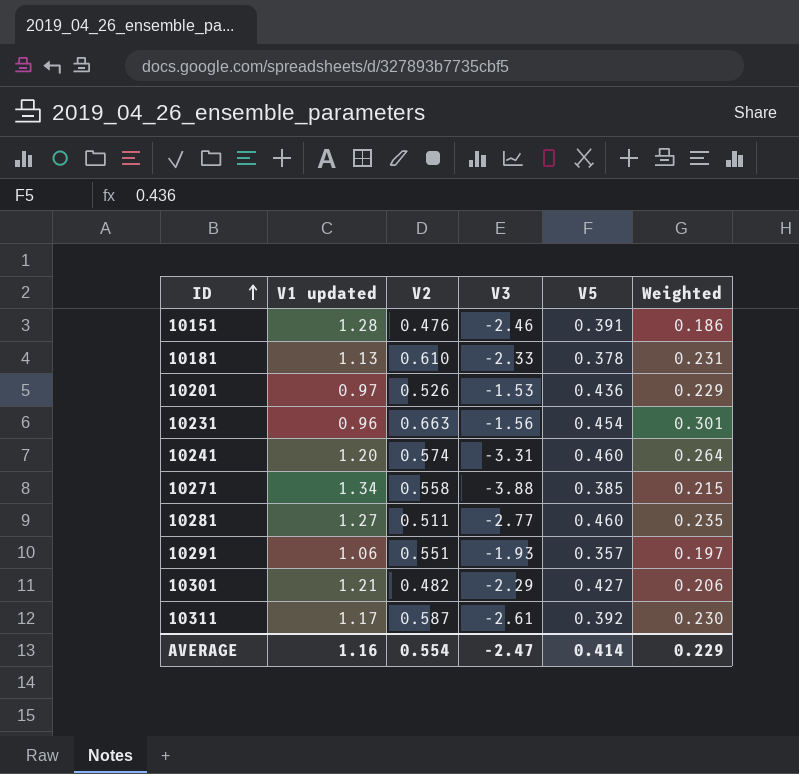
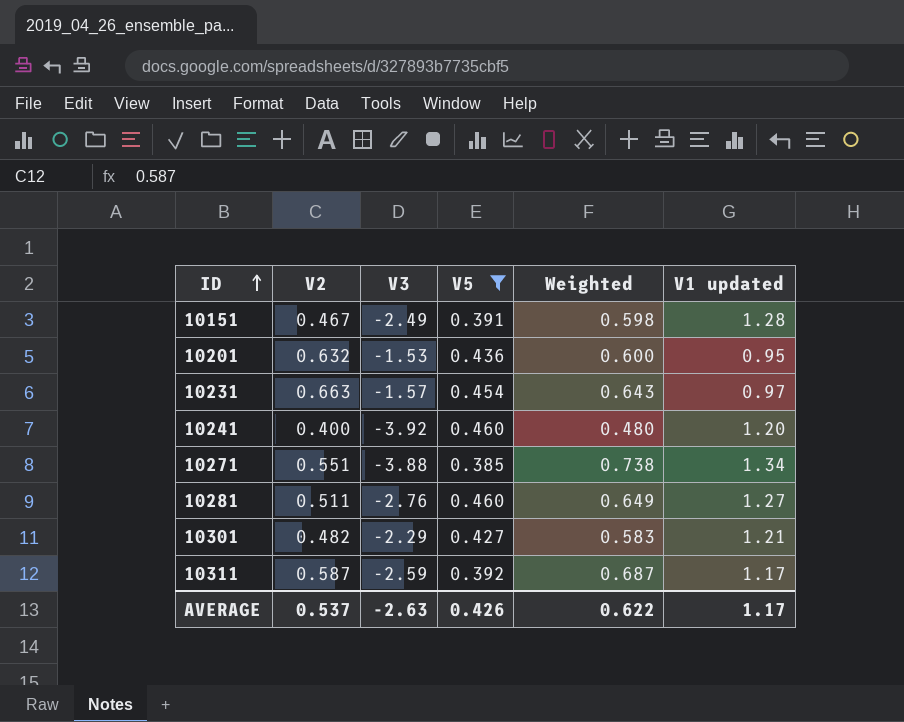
filter: none -> V5 >= 0.385
column Weighted | formula: [V2] * [V5] -> [V2] * [V1 updated]
column V1 updated | position: 2 -> 6
10151 | V2: 0.476 -> 0.467
10151 | V3: -2.46 -> -2.49
10201 | V2: 0.526 -> 0.632
10201 | V1 updated: 0.97 -> 0.95
10231 | V3: -1.56 -> -1.57
10231 | V1 updated: 0.96 -> 0.97
10241 | V2: 0.574 -> 0.400
10241 | V3: -3.31 -> -3.92
10271 | V2: 0.558 -> 0.551
10281 | V3: -2.77 -> -2.76
10311 | V3: -2.61 -> -2.59
AVERAGE | V2: 0.554 -> 0.537
AVERAGE | V3: -2.47 -> -2.63
AVERAGE | V5: 0.414 -> 0.426
AVERAGE | Weighted: 0.229 -> 0.622
AVERAGE | V1 updated: 1.16 -> 1.17

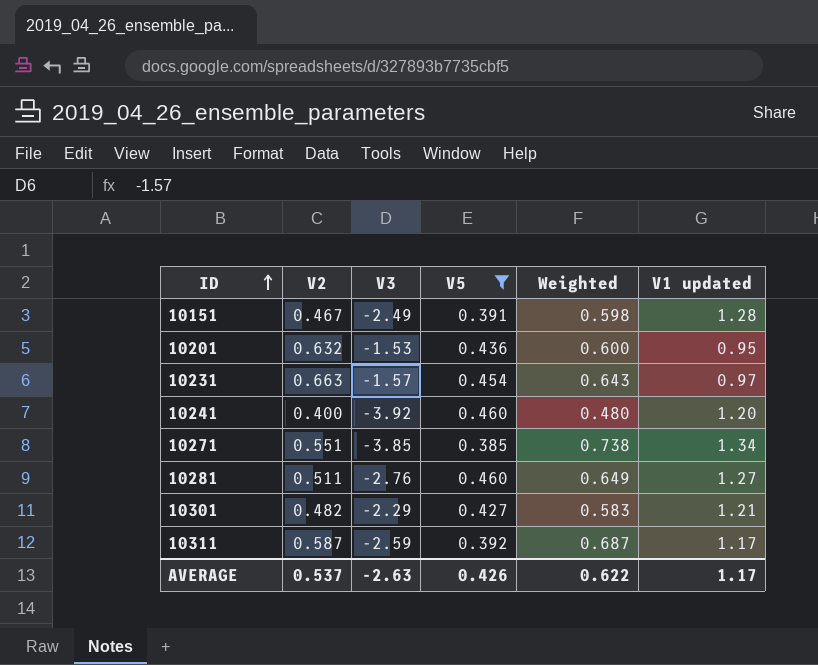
10271 | V3: -3.88 -> -3.85

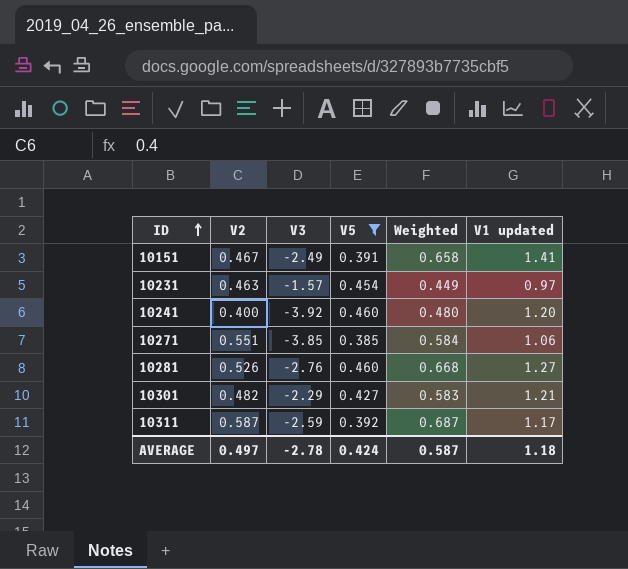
row 10201: 0.632 | -1.53 | 0.436 | 0.600 | 0.95 -> none
10151 | Weighted: 0.598 -> 0.658
10151 | V1 updated: 1.28 -> 1.41
10231 | V2: 0.663 -> 0.463
10231 | Weighted: 0.643 -> 0.449
10271 | Weighted: 0.738 -> 0.584
10271 | V1 updated: 1.34 -> 1.06
10281 | V2: 0.511 -> 0.526
10281 | Weighted: 0.649 -> 0.668
AVERAGE | V2: 0.537 -> 0.497
AVERAGE | V3: -2.63 -> -2.78
AVERAGE | V5: 0.426 -> 0.424
AVERAGE | Weighted: 0.622 -> 0.587
AVERAGE | V1 updated: 1.17 -> 1.18

